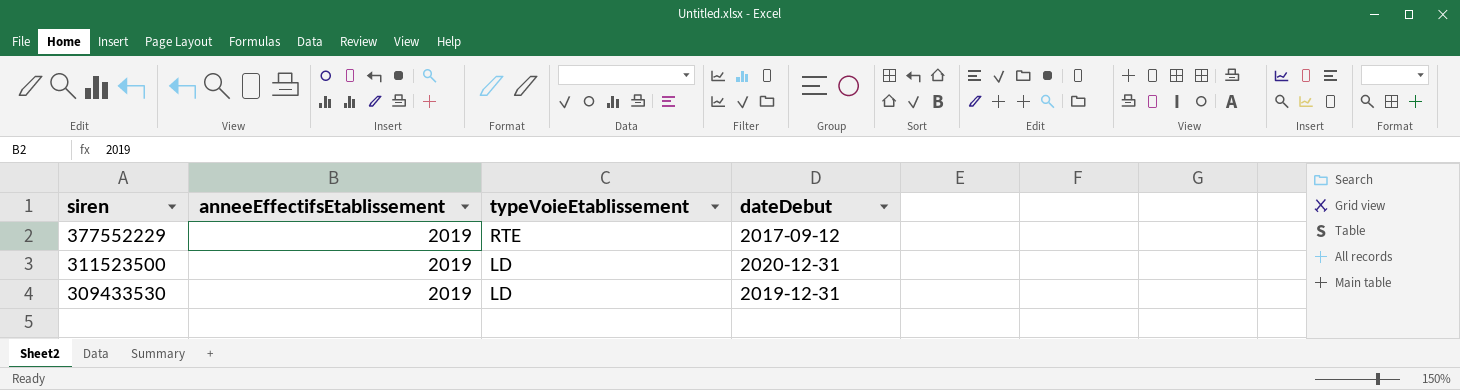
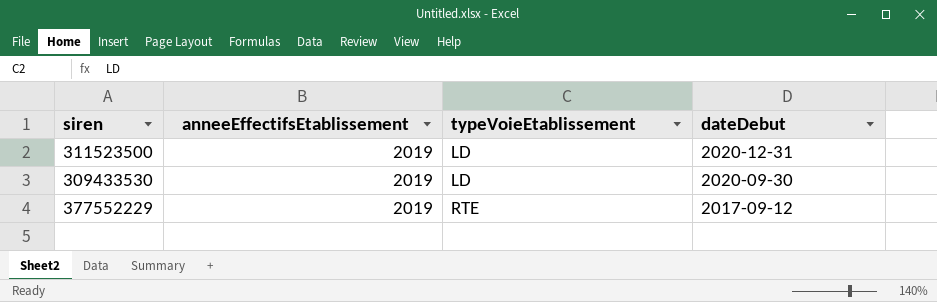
row order: siren descending -> typeVoieEtablissement ascending
309433530 | dateDebut: 2019-12-31 -> 2020-09-30

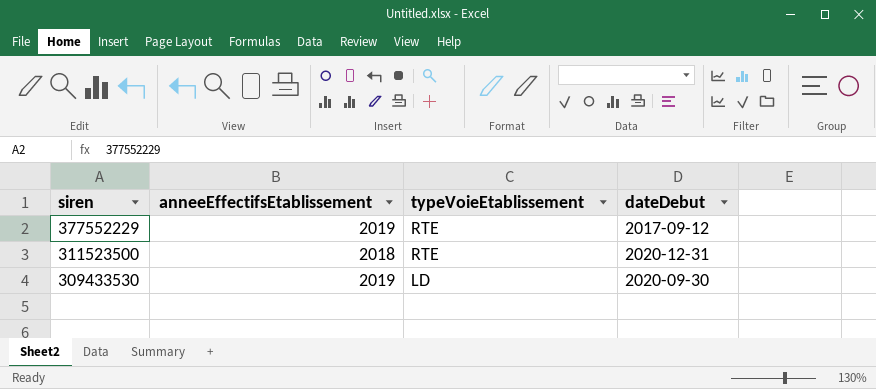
row order: typeVoieEtablissement ascending -> siren descending
311523500 | anneeEffectifsEtablissement: 2019 -> 2018
311523500 | typeVoieEtablissement: LD -> RTE

